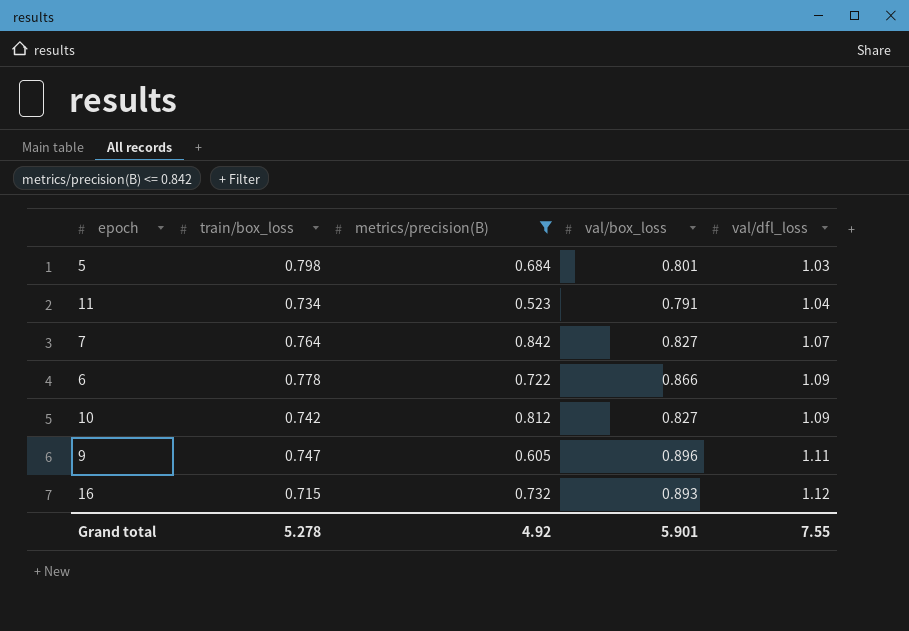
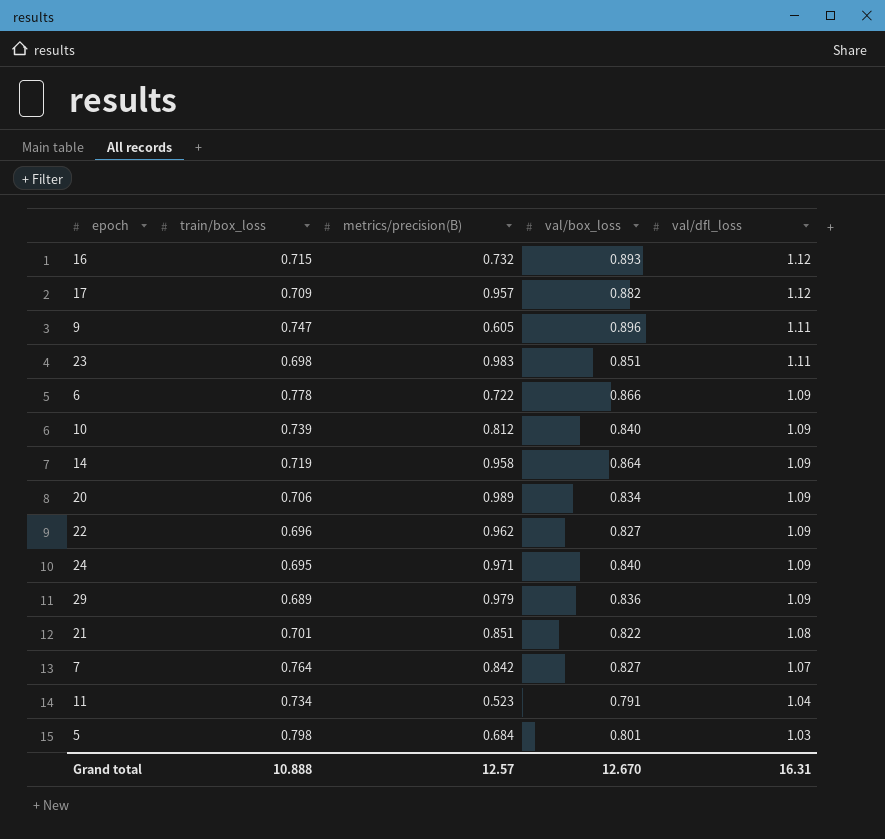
filter: metrics/precision(B) <= 0.842 -> none
row order: val/dfl_loss ascending -> val/dfl_loss descending
10 | train/box_loss: 0.742 -> 0.739
10 | val/box_loss: 0.827 -> 0.840
Grand total | train/box_loss: 5.278 -> 10.888
Grand total | metrics/precision(B): 4.92 -> 12.57
Grand total | val/box_loss: 5.901 -> 12.670
Grand total | val/dfl_loss: 7.55 -> 16.31

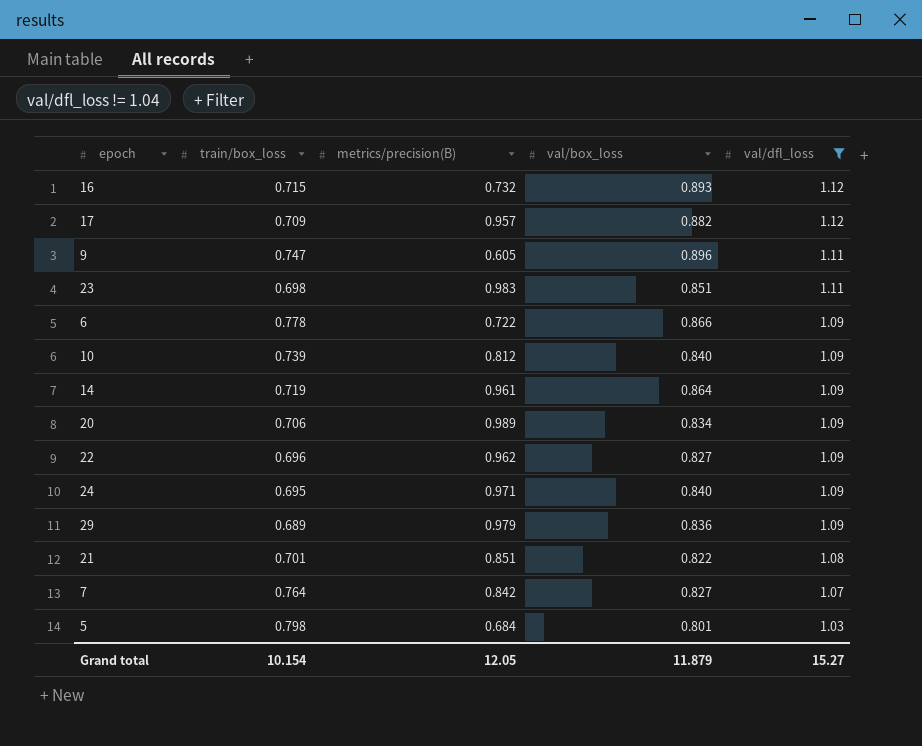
filter: none -> val/dfl_loss != 1.04
14 | metrics/precision(B): 0.958 -> 0.961
Grand total | train/box_loss: 10.888 -> 10.154
Grand total | metrics/precision(B): 12.57 -> 12.05
Grand total | val/box_loss: 12.670 -> 11.879
Grand total | val/dfl_loss: 16.31 -> 15.27

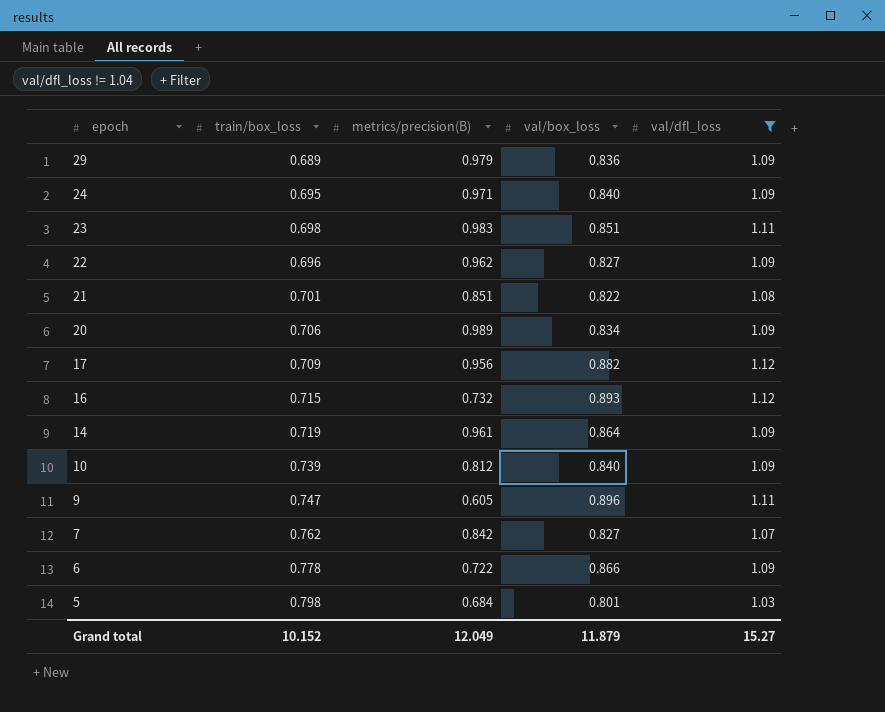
row order: val/dfl_loss descending -> epoch descending
17 | metrics/precision(B): 0.957 -> 0.956
7 | train/box_loss: 0.764 -> 0.762
Grand total | train/box_loss: 10.154 -> 10.152
Grand total | metrics/precision(B): 12.05 -> 12.049

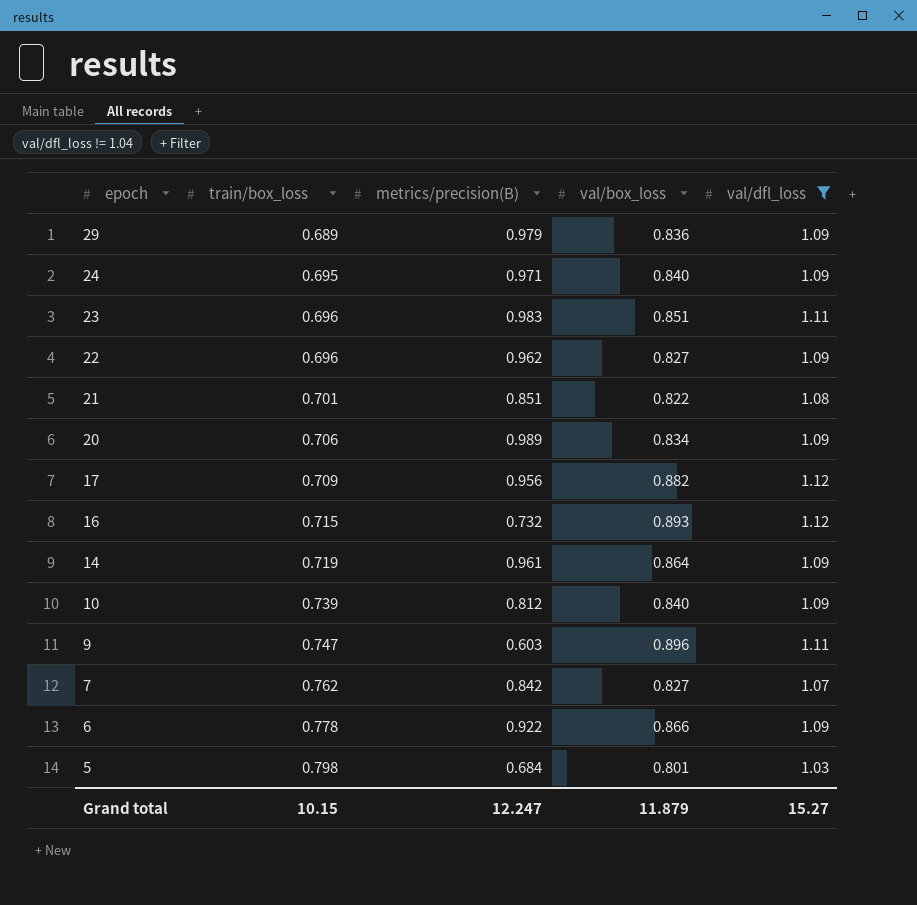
23 | train/box_loss: 0.698 -> 0.696
9 | metrics/precision(B): 0.605 -> 0.603
6 | metrics/precision(B): 0.722 -> 0.922
Grand total | train/box_loss: 10.152 -> 10.15
Grand total | metrics/precision(B): 12.049 -> 12.247

